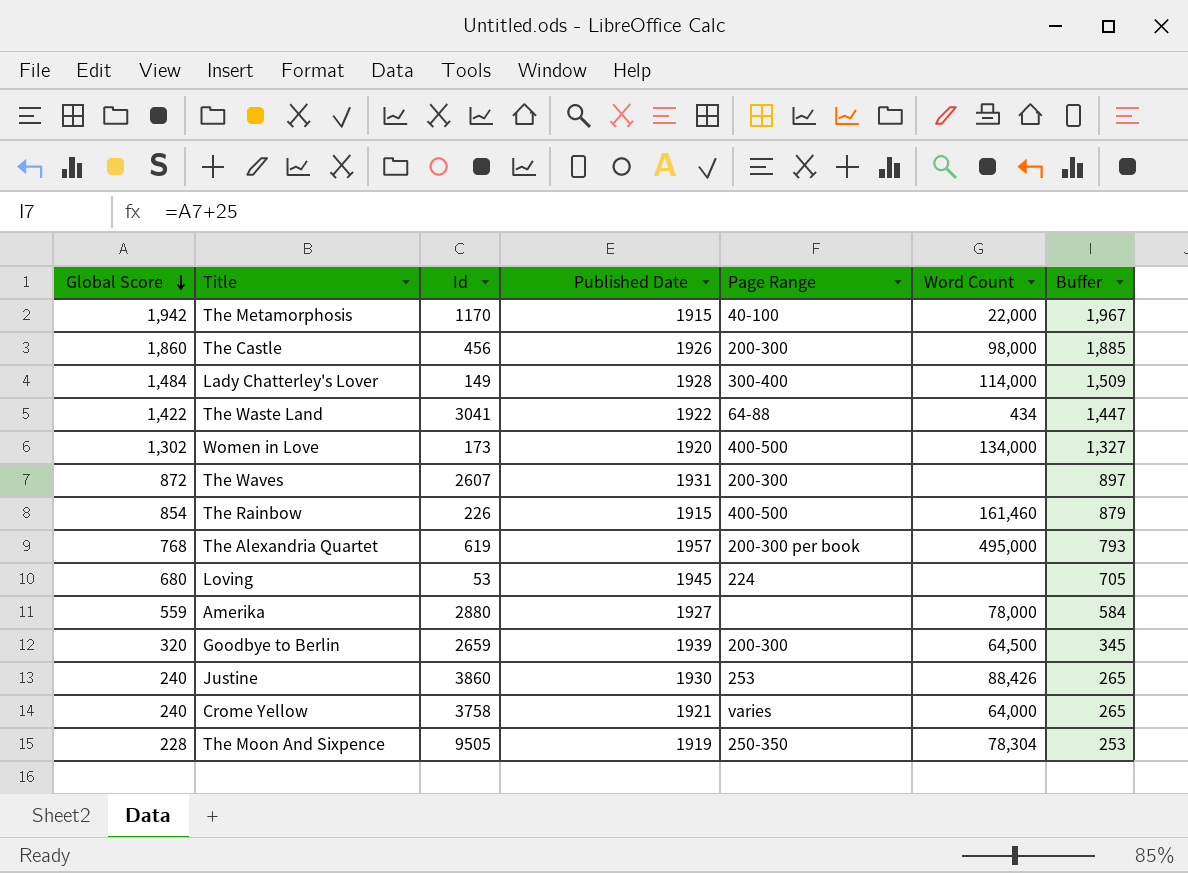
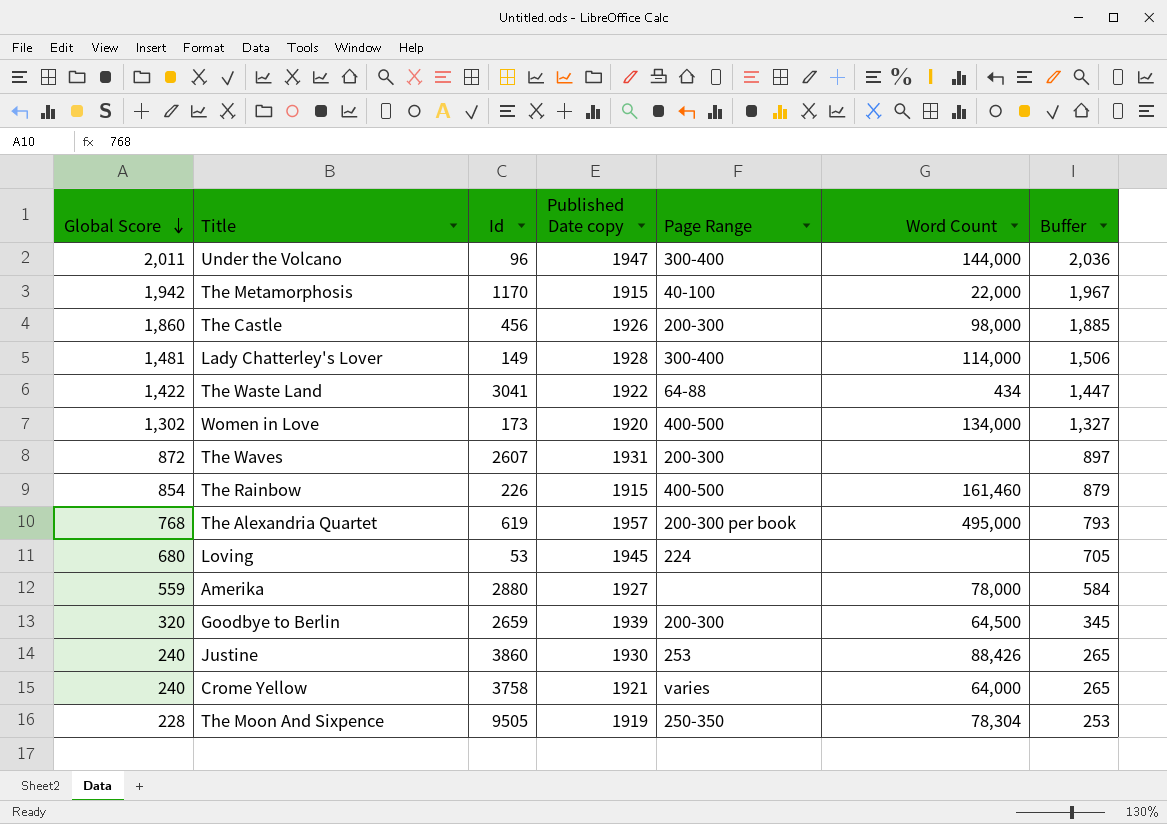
column name: Published Date -> Published Date copy
row Under the Volcano: none -> 2,011 | 96 | 1947 | 300-400 | 144,000 | 2,036
Lady Chatterley's Lover | Global Score: 1,484 -> 1,481
Lady Chatterley's Lover | Buffer: 1,509 -> 1,506

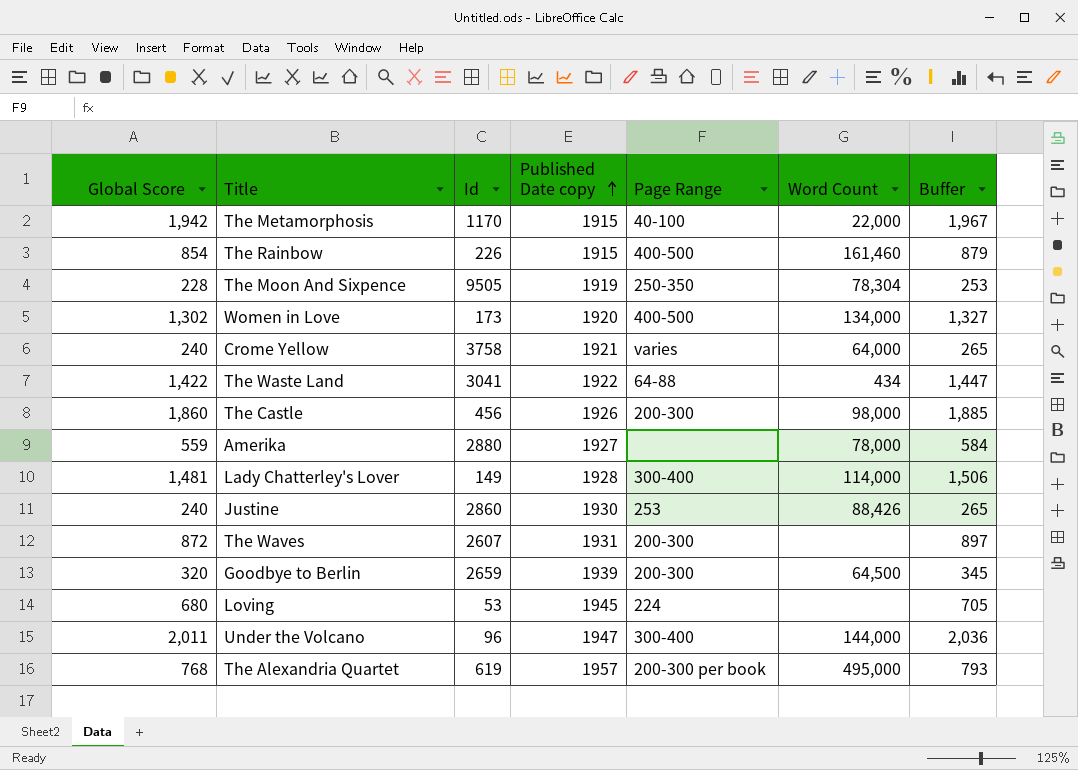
row order: Global Score descending -> Published Date copy ascending
Justine | Id: 3860 -> 2860

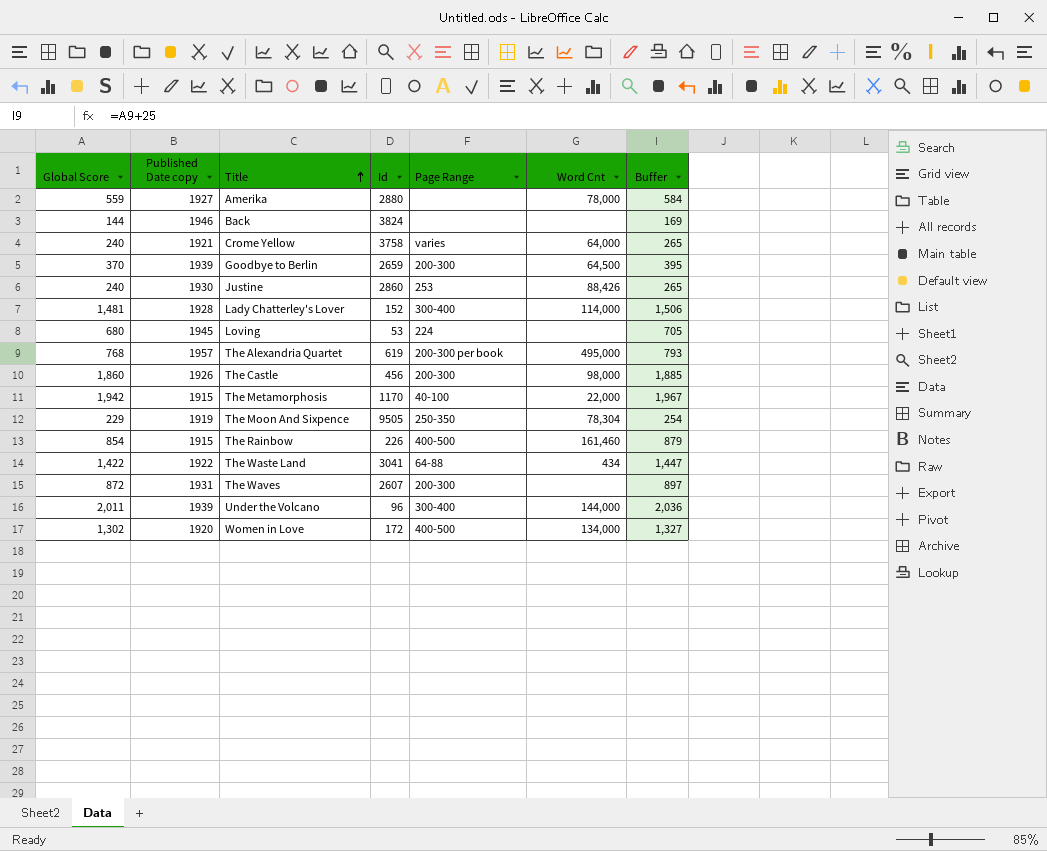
row order: Published Date copy ascending -> Title ascending
column Published Date copy | position: 4 -> 2
column name: Word Count -> Word Cnt
row Back: none -> 144 | 1946 | 3824 | none | none | 169
Goodbye to Berlin | Global Score: 320 -> 370
Goodbye to Berlin | Buffer: 345 -> 395
Lady Chatterley's Lover | Id: 149 -> 152
The Moon And Sixpence | Global Score: 228 -> 229
The Moon And Sixpence | Buffer: 253 -> 254
Under the Volcano | Published Date copy: 1947 -> 1939
Women in Love | Id: 173 -> 172

